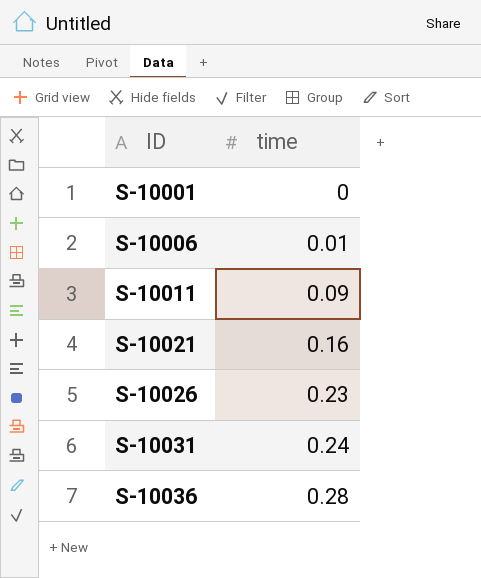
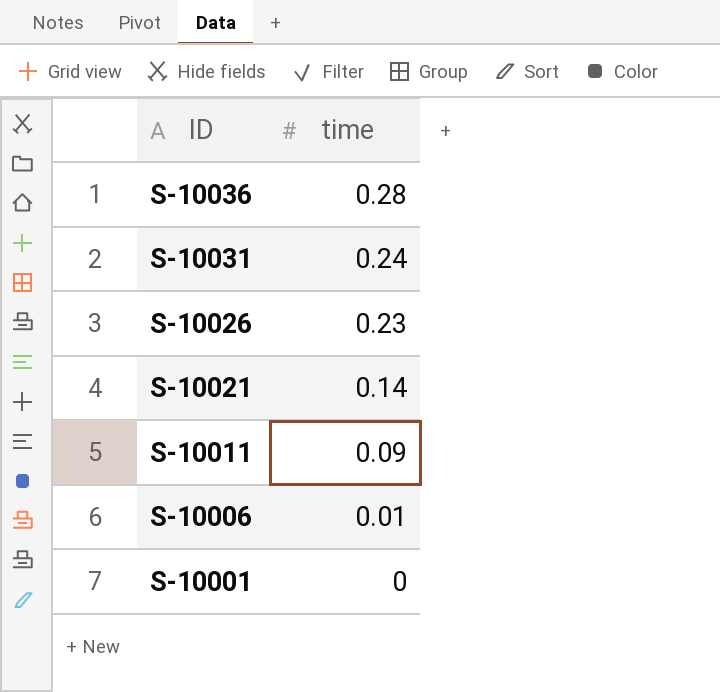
row order: ID ascending -> ID descending
S-10021 | time: 0.16 -> 0.14

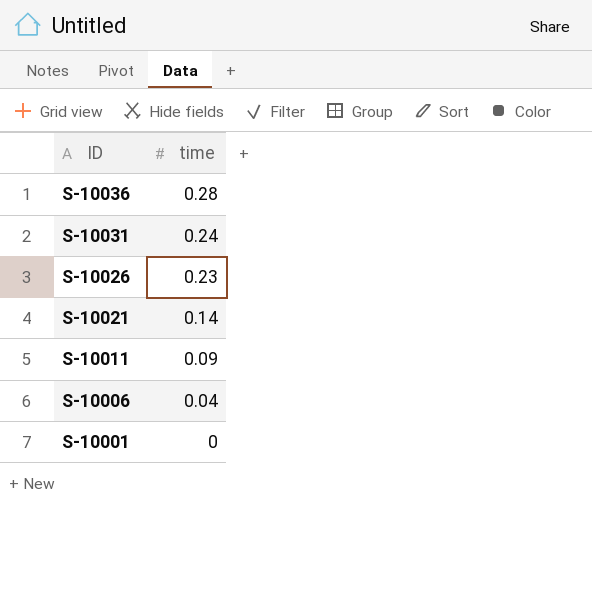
S-10006 | time: 0.01 -> 0.04

